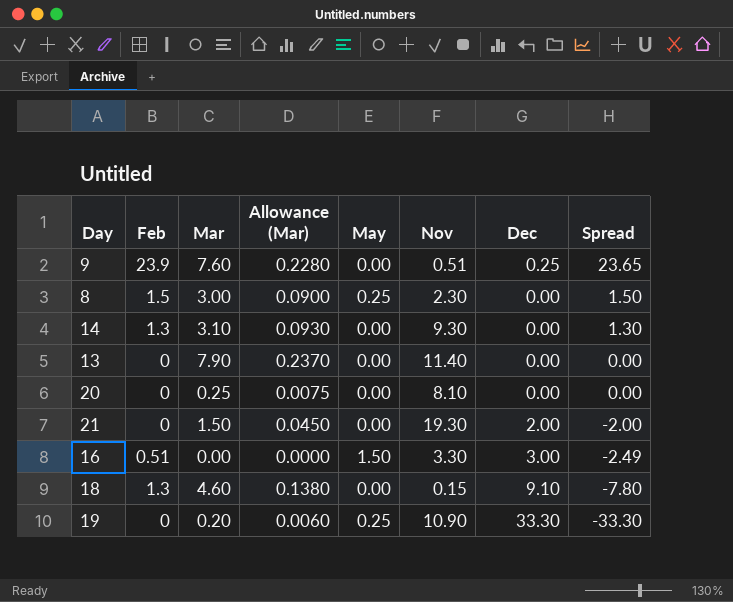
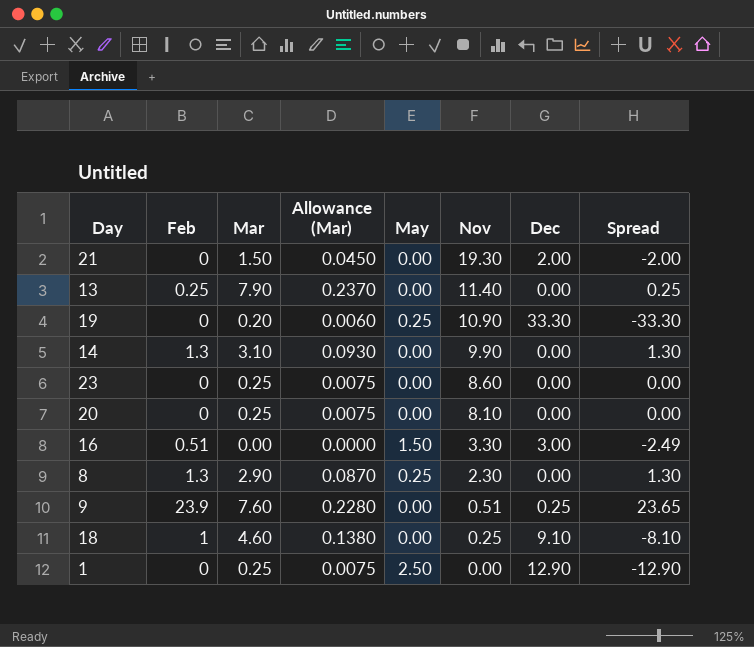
row order: Spread descending -> Nov descending
13 | Feb: 0 -> 0.25
13 | Spread: 0.00 -> 0.25
14 | Nov: 9.30 -> 9.90
row 23: none -> 0 | 0.25 | 0.0075 | 0.00 | 8.60 | 0.00 | 0.00
8 | Feb: 1.5 -> 1.3
8 | Mar: 3.00 -> 2.90
8 | Allowance (Mar): 0.0900 -> 0.0870
8 | Spread: 1.50 -> 1.30
18 | Feb: 1.3 -> 1
18 | Nov: 0.15 -> 0.25
18 | Spread: -7.80 -> -8.10
row 1: none -> 0 | 0.25 | 0.0075 | 2.50 | 0.00 | 12.90 | -12.90

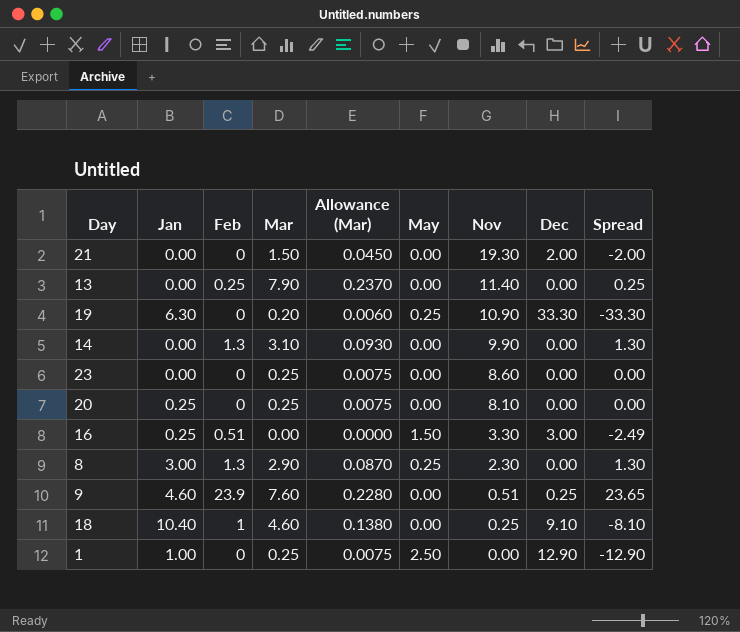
column Jan | position: none -> 2

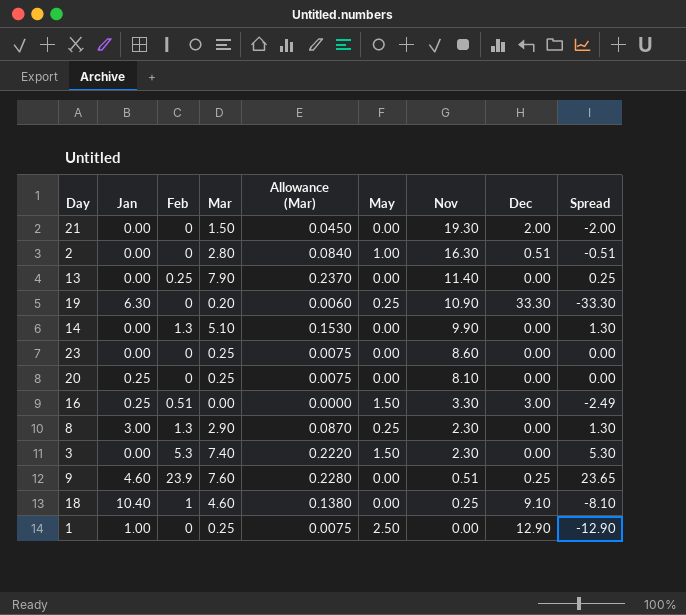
row 2: none -> 0.00 | 0 | 2.80 | 0.0840 | 1.00 | 16.30 | 0.51 | -0.51
14 | Mar: 3.10 -> 5.10
14 | Allowance (Mar): 0.0930 -> 0.1530
row 3: none -> 0.00 | 5.3 | 7.40 | 0.2220 | 1.50 | 2.30 | 0.00 | 5.30

